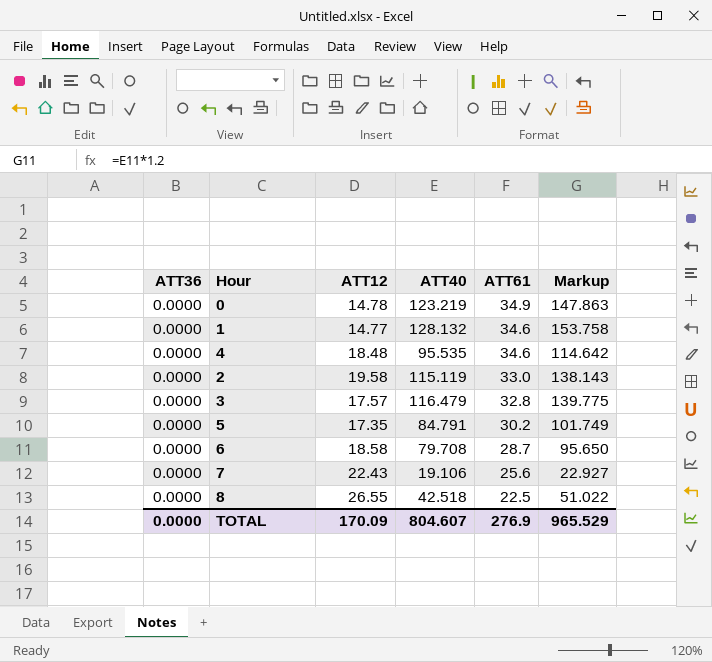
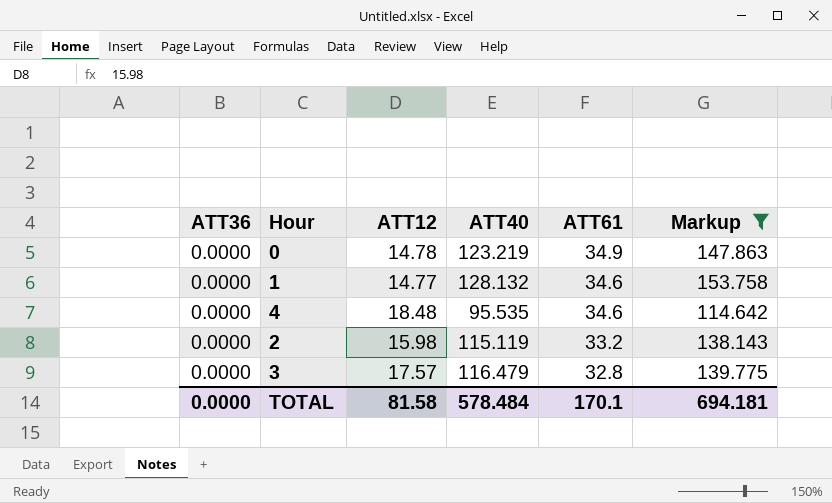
filter: none -> Markup >= 114.642
2 | ATT12: 19.58 -> 15.98
2 | ATT61: 33.0 -> 33.2
TOTAL | ATT12: 170.09 -> 81.58
TOTAL | ATT40: 804.607 -> 578.484
TOTAL | ATT61: 276.9 -> 170.1
TOTAL | Markup: 965.529 -> 694.181

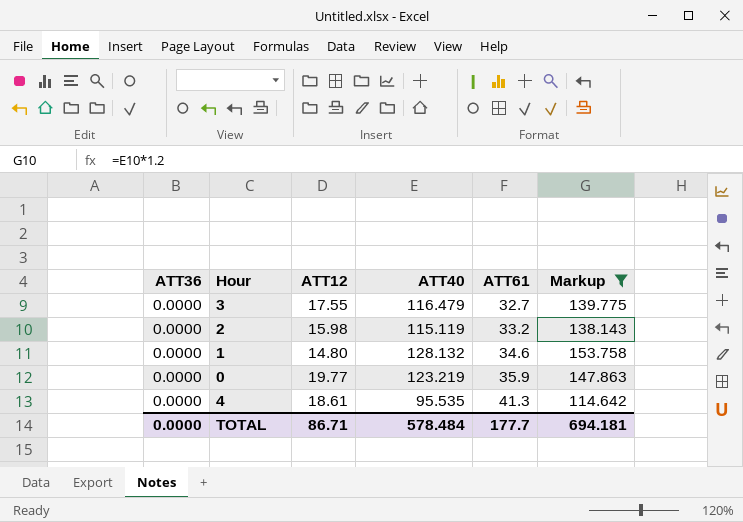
row order: ATT61 descending -> ATT61 ascending
3 | ATT12: 17.57 -> 17.55
3 | ATT61: 32.8 -> 32.7
1 | ATT12: 14.77 -> 14.80
0 | ATT12: 14.78 -> 19.77
0 | ATT61: 34.9 -> 35.9
4 | ATT12: 18.48 -> 18.61
4 | ATT61: 34.6 -> 41.3
TOTAL | ATT12: 81.58 -> 86.71
TOTAL | ATT61: 170.1 -> 177.7

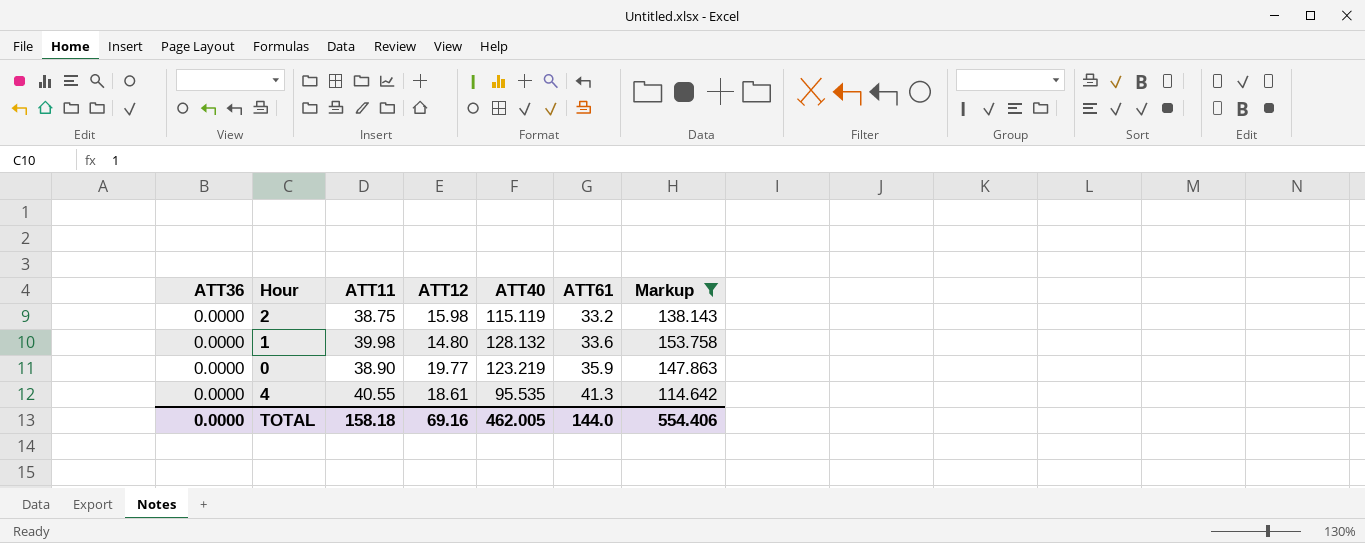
column ATT11 | position: none -> 3
row 3: 0.0000 | 17.55 | 116.479 | 32.7 | 139.775 -> none
1 | ATT61: 34.6 -> 33.6
TOTAL | ATT12: 86.71 -> 69.16
TOTAL | ATT40: 578.484 -> 462.005
TOTAL | ATT61: 177.7 -> 144.0
TOTAL | Markup: 694.181 -> 554.406

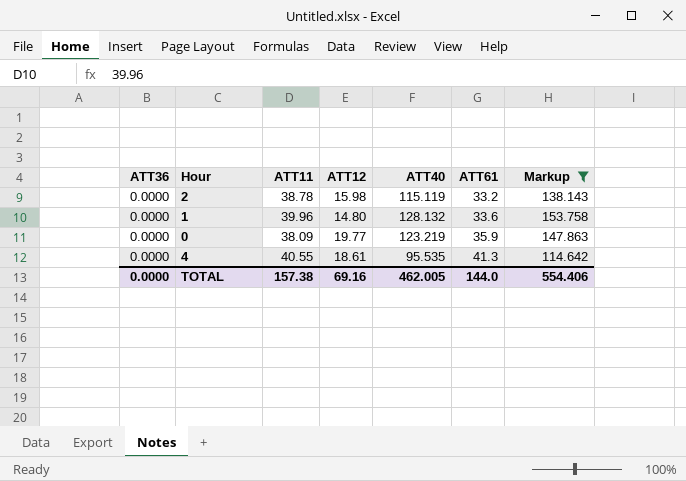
2 | ATT11: 38.75 -> 38.78
1 | ATT11: 39.98 -> 39.96
0 | ATT11: 38.90 -> 38.09
TOTAL | ATT11: 158.18 -> 157.38

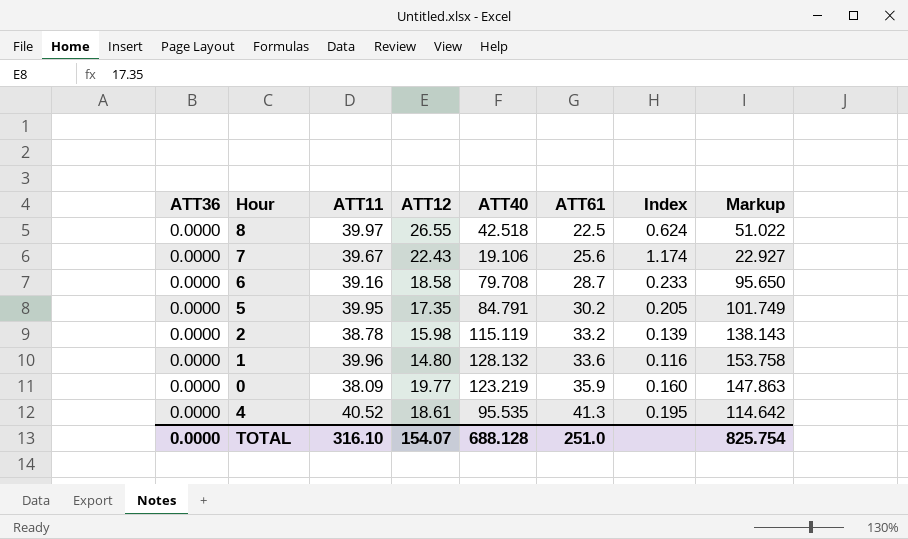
filter: Markup >= 114.642 -> none
column Index | formula: none -> [ATT12] / [ATT40]
4 | ATT11: 40.55 -> 40.52
TOTAL | ATT11: 157.38 -> 316.10
TOTAL | ATT12: 69.16 -> 154.07
TOTAL | ATT40: 462.005 -> 688.128
TOTAL | ATT61: 144.0 -> 251.0
TOTAL | Markup: 554.406 -> 825.754

